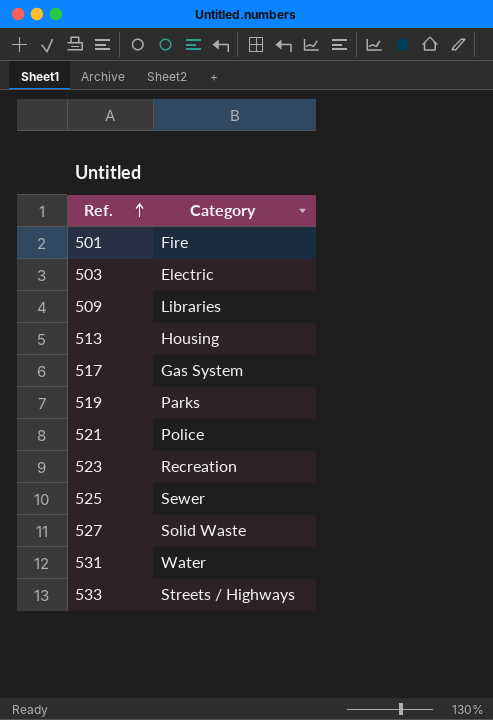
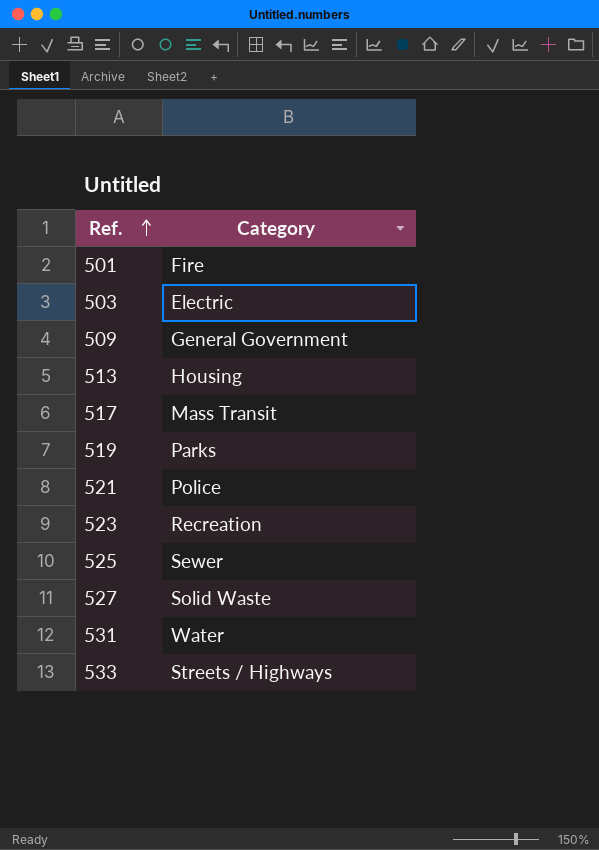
509 | Category: Libraries -> General Government
517 | Category: Gas System -> Mass Transit

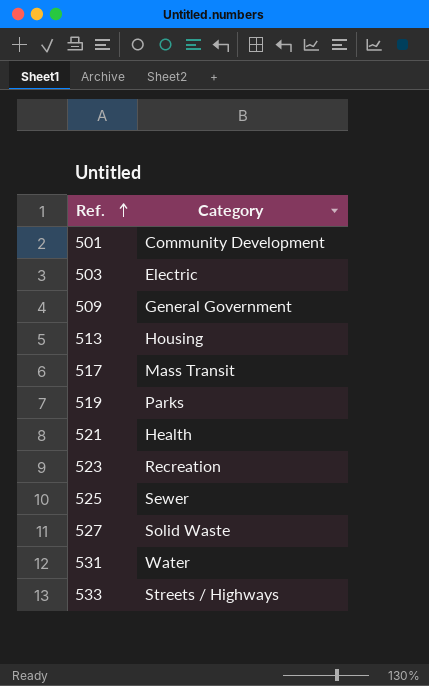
501 | Category: Fire -> Community Development
521 | Category: Police -> Health

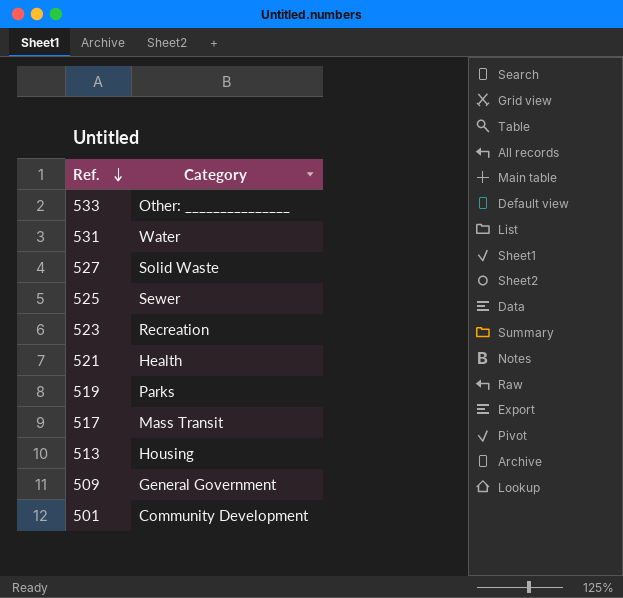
row order: Ref. ascending -> Ref. descending
row 503: Electric -> none
533 | Category: Streets / Highways -> Other: _______________

